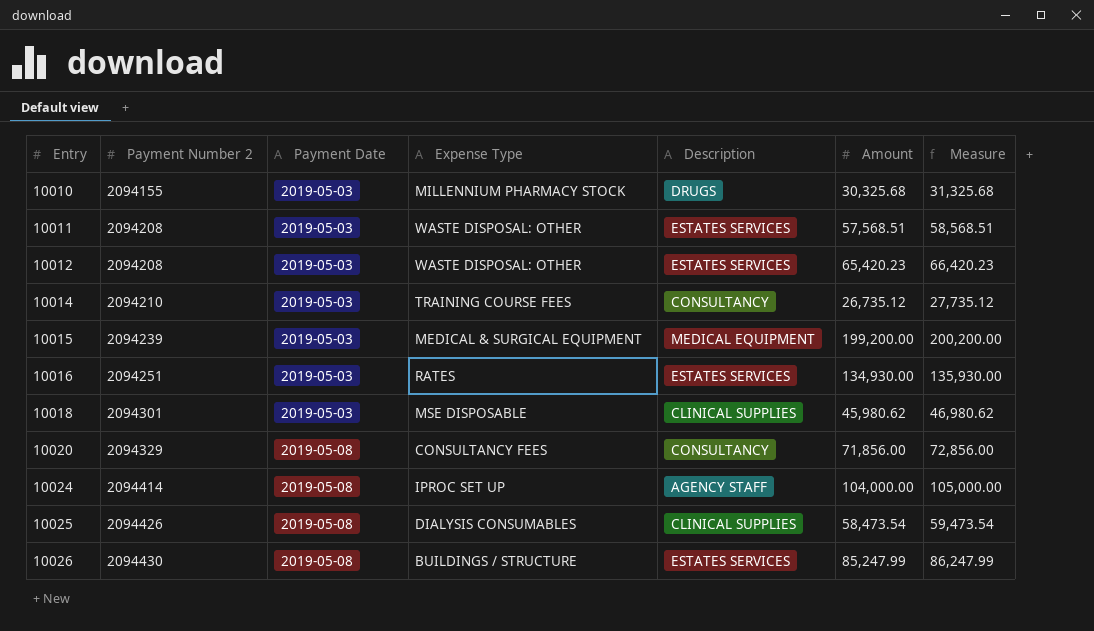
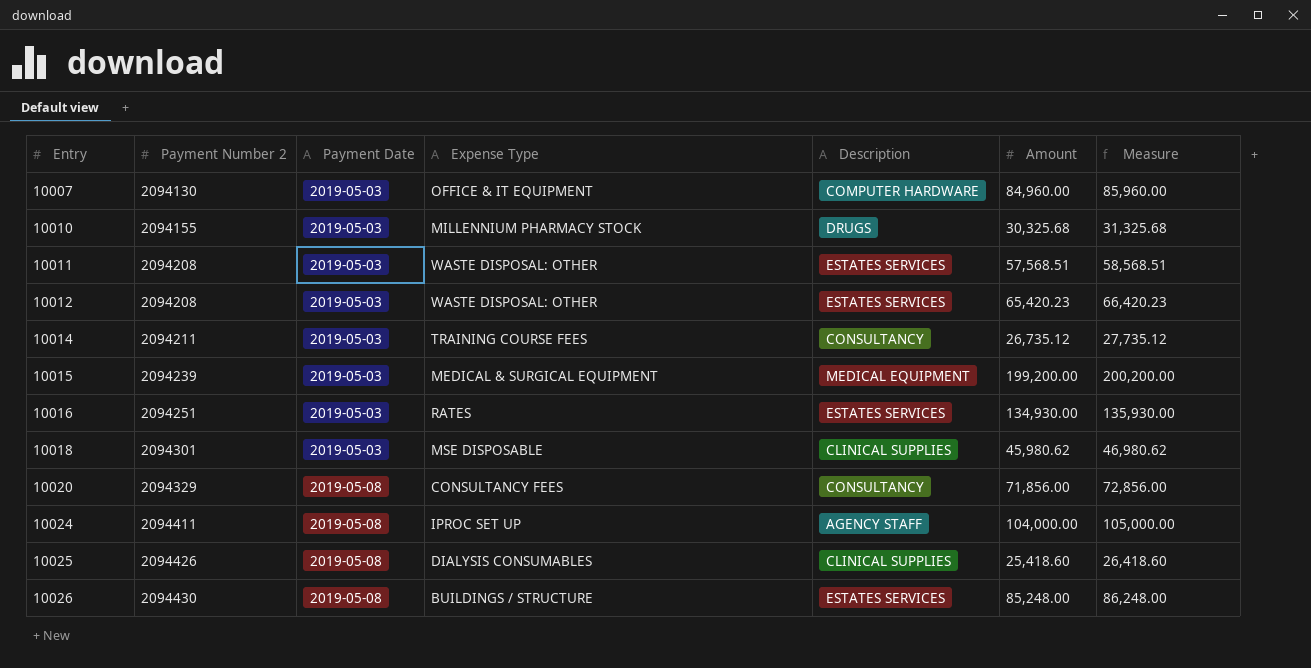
row 10007: none -> 2094130 | 2019-05-03 | OFFICE & IT EQUIPMENT | COMPUTER HARDWARE | 84,960.00 | 85,960.00
10014 | Payment Number 2: 2094210 -> 2094211
10024 | Payment Number 2: 2094414 -> 2094411
10025 | Amount: 58,473.54 -> 25,418.60
10025 | Measure: 59,473.54 -> 26,418.60
10026 | Amount: 85,247.99 -> 85,248.00
10026 | Measure: 86,247.99 -> 86,248.00

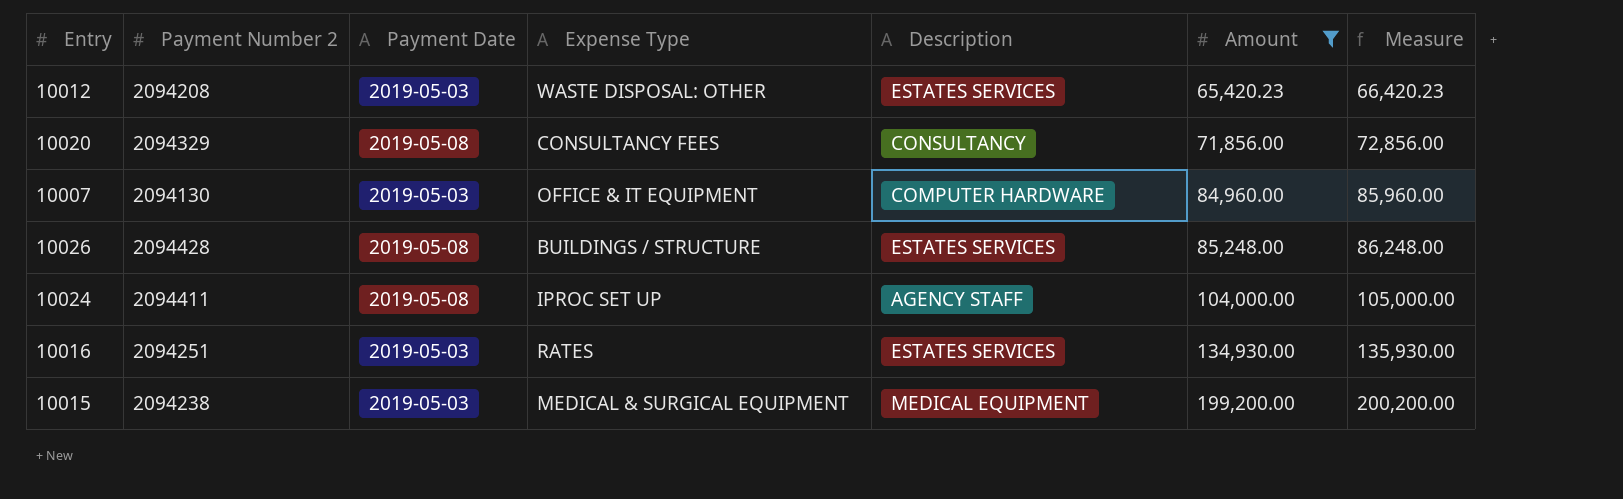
filter: none -> Amount >= 65,420.23
row order: Entry ascending -> Amount ascending
10026 | Payment Number 2: 2094430 -> 2094428
10015 | Payment Number 2: 2094239 -> 2094238

